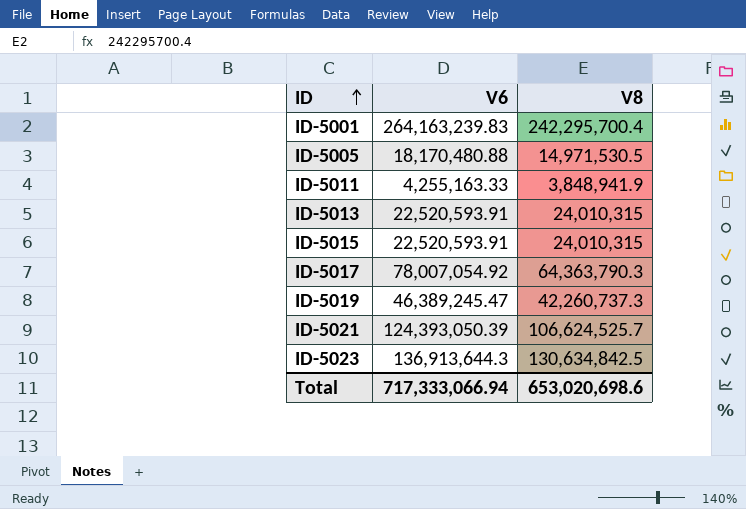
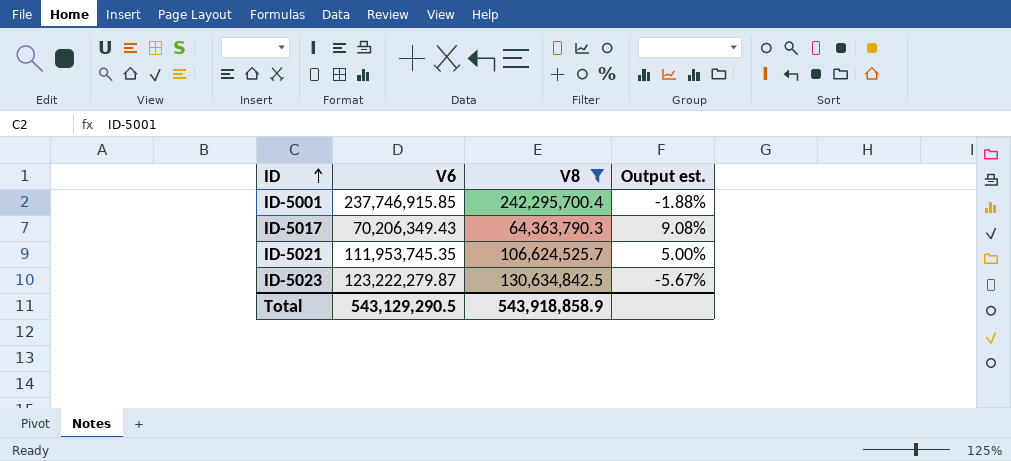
filter: none -> V8 >= 64,363,790.3
column Output est. | formula: none -> ([V6] - [V8]) / [V8]
ID-5001 | V6: 264,163,239.83 -> 237,746,915.85
ID-5017 | V6: 78,007,054.92 -> 70,206,349.43
ID-5021 | V6: 124,393,050.39 -> 111,953,745.35
ID-5023 | V6: 136,913,644.3 -> 123,222,279.87
Total | V6: 717,333,066.94 -> 543,129,290.5
Total | V8: 653,020,698.6 -> 543,918,858.9

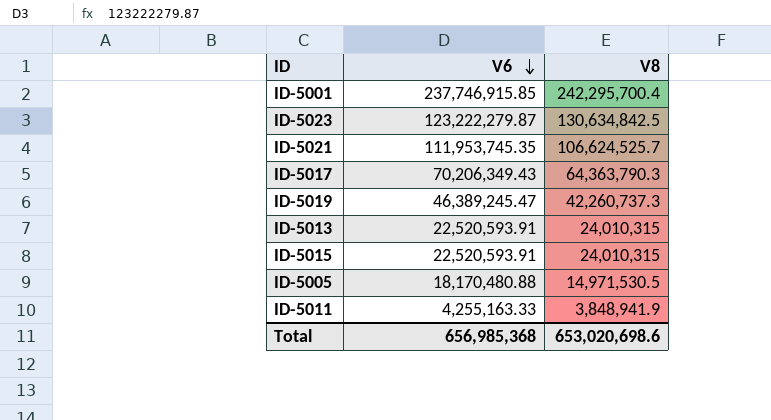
filter: V8 >= 64,363,790.3 -> none
row order: ID ascending -> V6 descending
column Output est. | formula: ([V6] - [V8]) / [V8] -> none
Total | V6: 543,129,290.5 -> 656,985,368
Total | V8: 543,918,858.9 -> 653,020,698.6

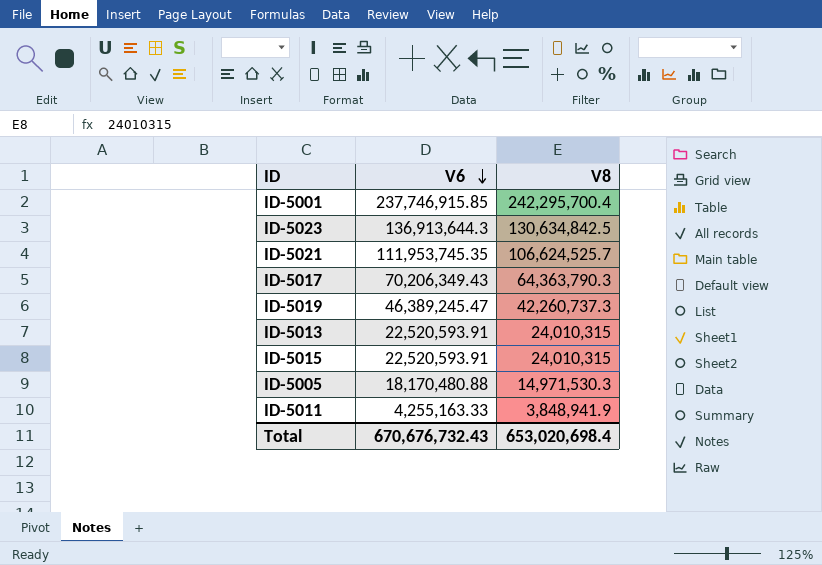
ID-5023 | V6: 123,222,279.87 -> 136,913,644.3
ID-5005 | V8: 14,971,530.5 -> 14,971,530.3
Total | V6: 656,985,368 -> 670,676,732.43
Total | V8: 653,020,698.6 -> 653,020,698.4

